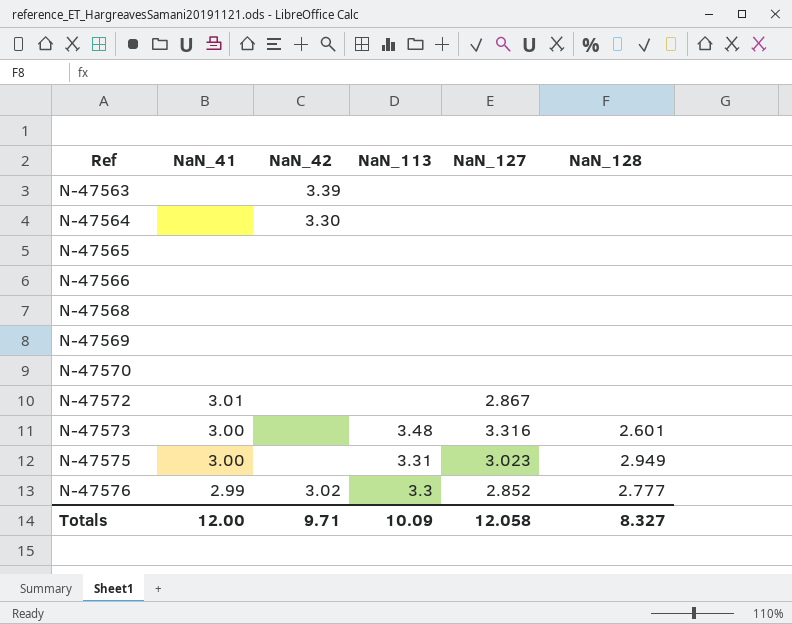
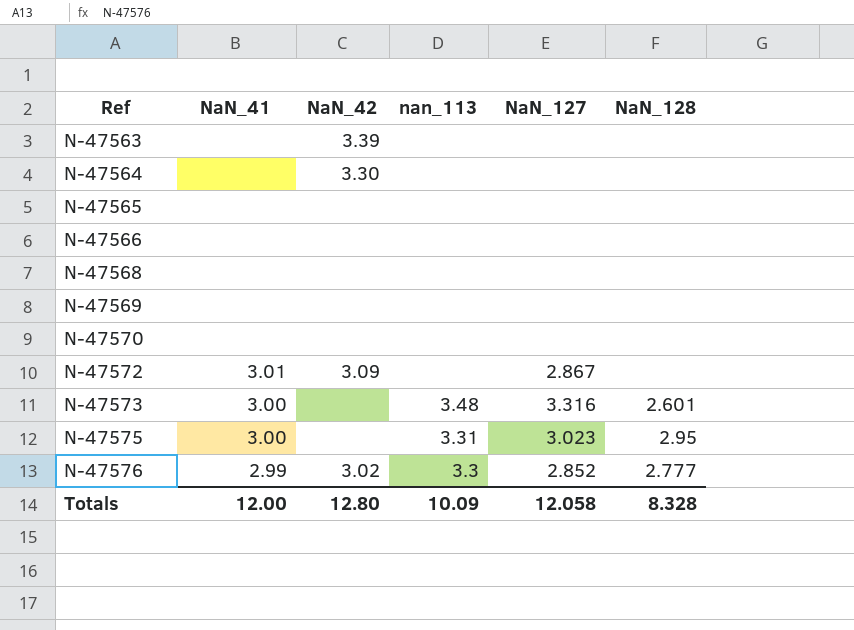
column name: NaN_113 -> nan_113
N-47572 | NaN_42: none -> 3.09
N-47575 | NaN_128: 2.949 -> 2.95
Totals | NaN_42: 9.71 -> 12.80
Totals | NaN_128: 8.327 -> 8.328

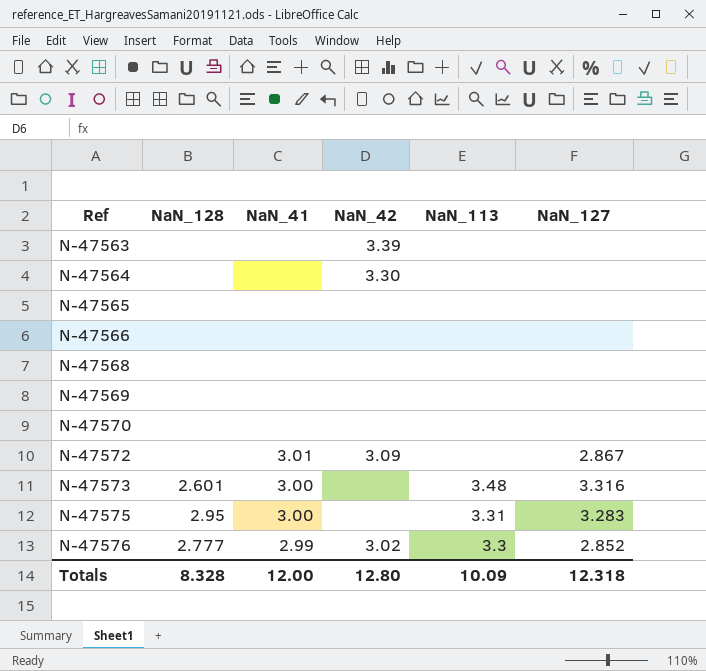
column NaN_128 | position: 6 -> 2
column name: nan_113 -> NaN_113
N-47575 | NaN_127: 3.023 -> 3.283
Totals | NaN_127: 12.058 -> 12.318

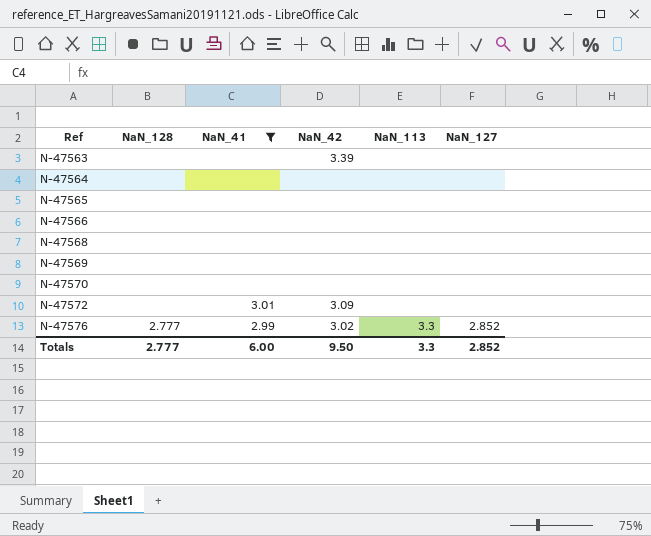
filter: none -> NaN_41 != 3.00
N-47564 | NaN_42: 3.30 -> none
N-47572 | NaN_127: 2.867 -> none
Totals | NaN_128: 8.328 -> 2.777
Totals | NaN_41: 12.00 -> 6.00
Totals | NaN_42: 12.80 -> 9.50
Totals | NaN_113: 10.09 -> 3.3
Totals | NaN_127: 12.318 -> 2.852

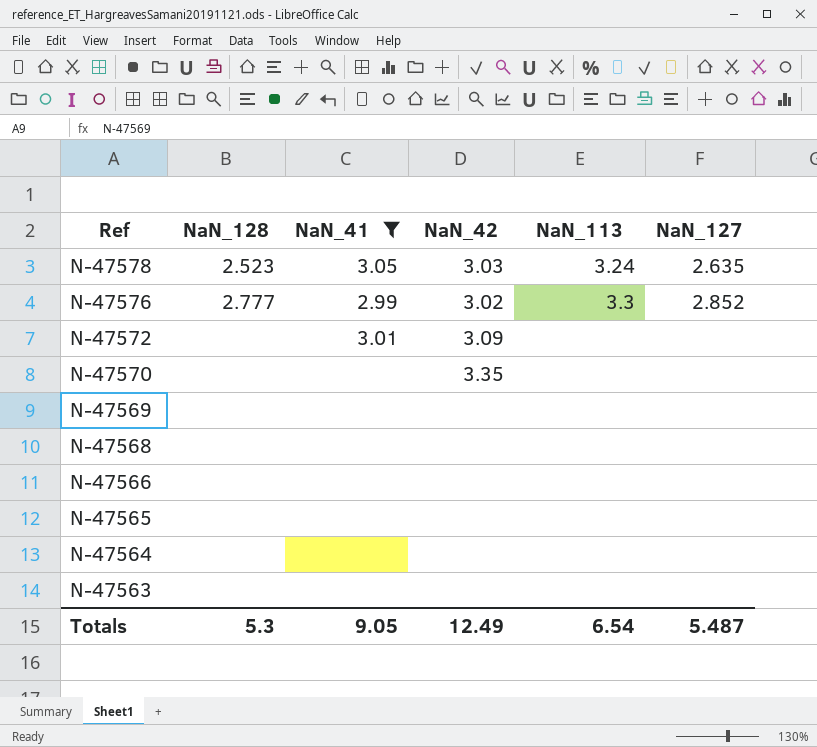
row order: Ref ascending -> Ref descending
row N-47578: none -> 2.523 | 3.05 | 3.03 | 3.24 | 2.635
N-47570 | NaN_42: none -> 3.35
N-47563 | NaN_42: 3.39 -> none
Totals | NaN_128: 2.777 -> 5.3
Totals | NaN_41: 6.00 -> 9.05
Totals | NaN_42: 9.50 -> 12.49
Totals | NaN_113: 3.3 -> 6.54
Totals | NaN_127: 2.852 -> 5.487

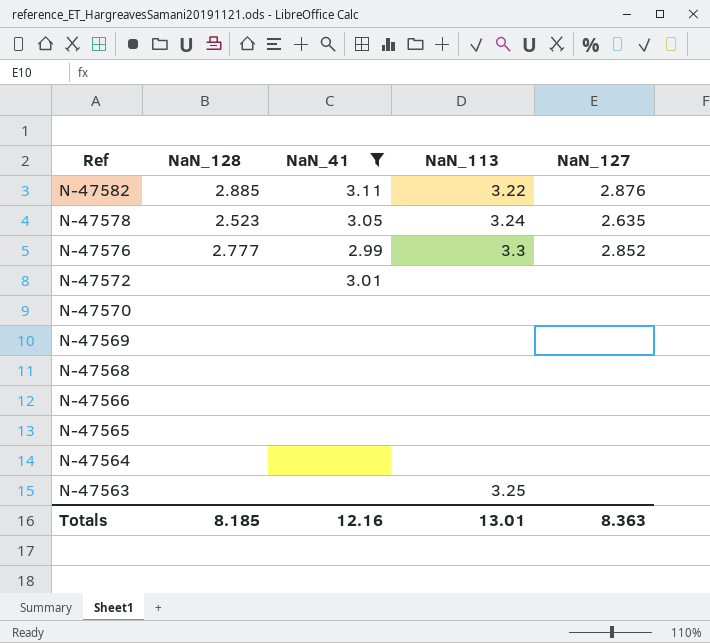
column NaN_42 | position: 4 -> none
row N-47582: none -> 2.885 | 3.11 | 3.22 | 2.876
N-47563 | NaN_113: none -> 3.25
Totals | NaN_128: 5.3 -> 8.185
Totals | NaN_41: 9.05 -> 12.16
Totals | NaN_113: 6.54 -> 13.01
Totals | NaN_127: 5.487 -> 8.363

